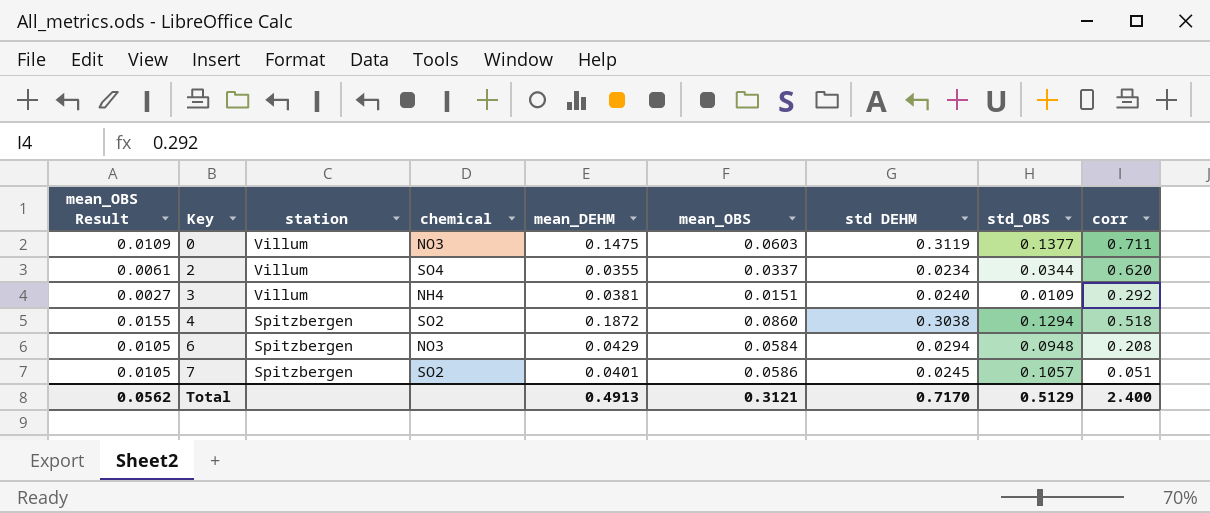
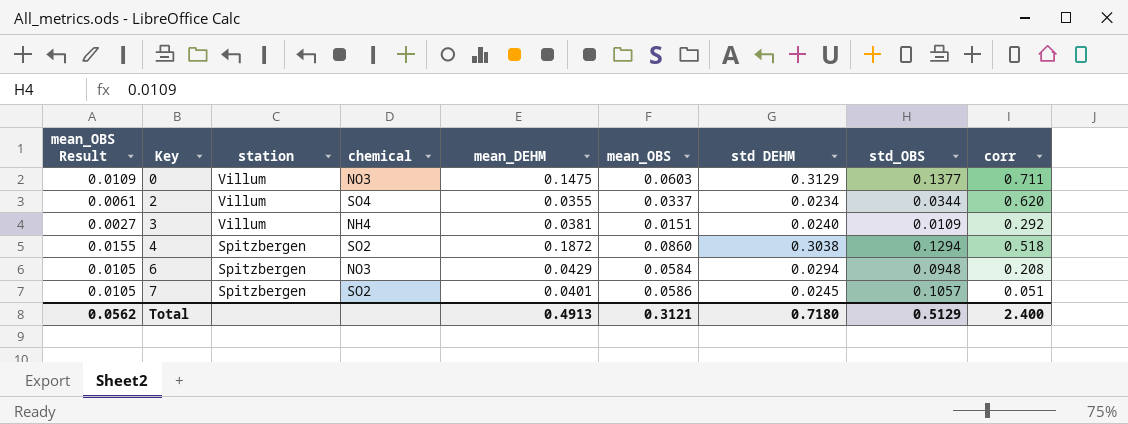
0 | std DEHM: 0.3119 -> 0.3129
Total | std DEHM: 0.7170 -> 0.7180

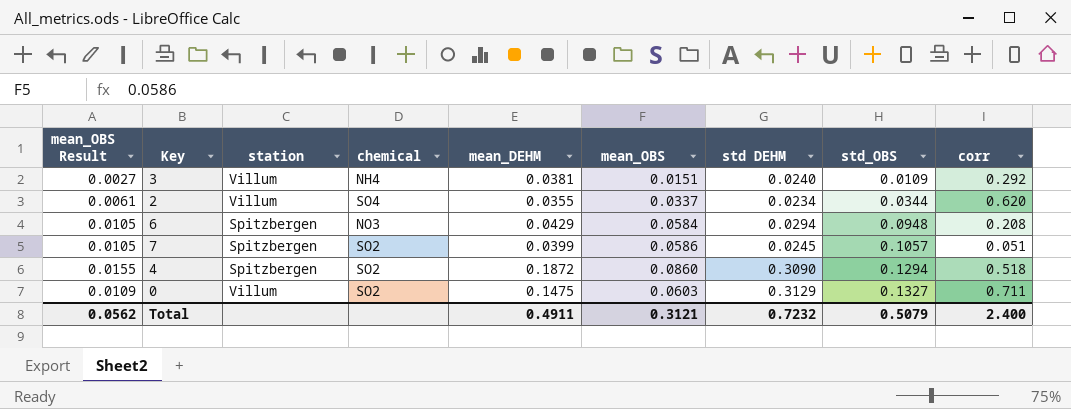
row order: Key ascending -> std_OBS ascending
7 | mean_DEHM: 0.0401 -> 0.0399
4 | std DEHM: 0.3038 -> 0.3090
0 | chemical: NO3 -> SO2
0 | std_OBS: 0.1377 -> 0.1327
Total | mean_DEHM: 0.4913 -> 0.4911
Total | std DEHM: 0.7180 -> 0.7232
Total | std_OBS: 0.5129 -> 0.5079

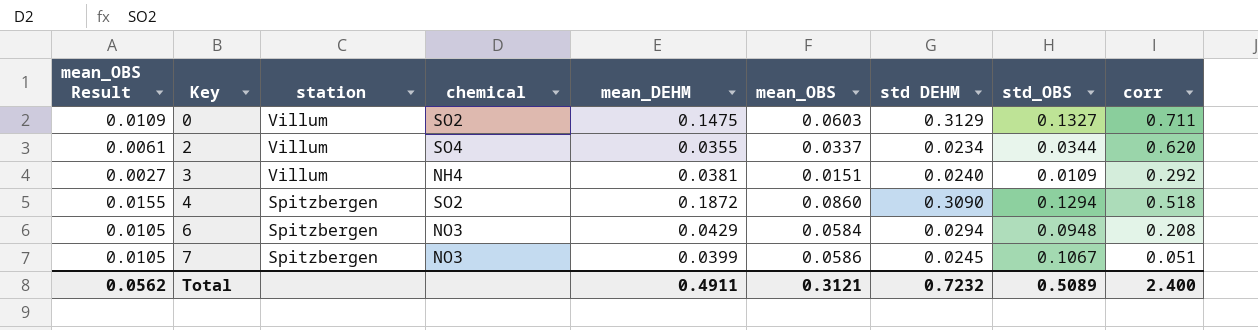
row order: std_OBS ascending -> Key ascending
7 | chemical: SO2 -> NO3
7 | std_OBS: 0.1057 -> 0.1067
Total | std_OBS: 0.5079 -> 0.5089

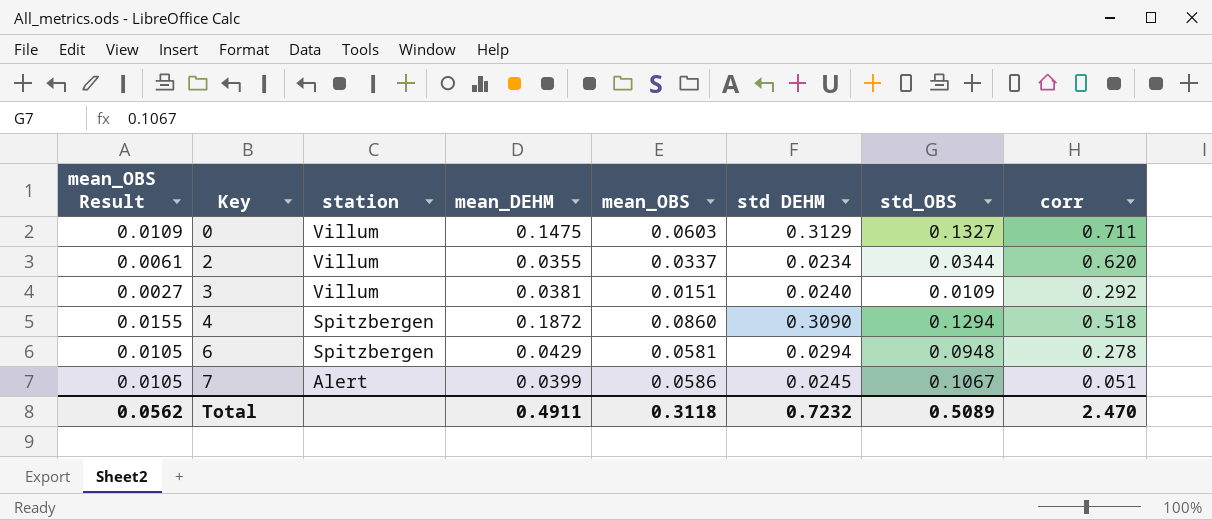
column chemical | position: 4 -> none
6 | mean_OBS: 0.0584 -> 0.0581
6 | corr: 0.208 -> 0.278
7 | station: Spitzbergen -> Alert
Total | mean_OBS: 0.3121 -> 0.3118
Total | corr: 2.400 -> 2.470

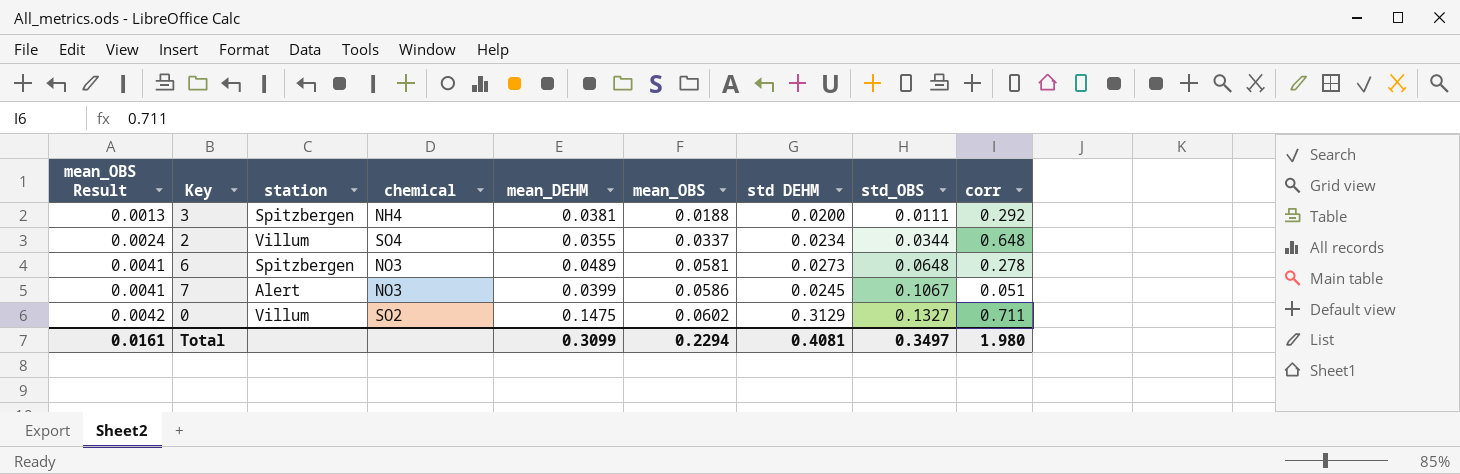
row order: Key ascending -> mean_OBS Result ascending
column mean_OBS Result | formula: [mean_OBS] * 0.18 -> [mean_OBS] * 0.07
column chemical | position: none -> 4
row 4: 0.0155 | Spitzbergen | 0.1872 | 0.0860 | 0.3090 | 0.1294 | 0.518 -> none
3 | station: Villum -> Spitzbergen
3 | mean_OBS: 0.0151 -> 0.0188
3 | std DEHM: 0.0240 -> 0.0200
3 | std_OBS: 0.0109 -> 0.0111
2 | corr: 0.620 -> 0.648
6 | mean_DEHM: 0.0429 -> 0.0489
6 | std DEHM: 0.0294 -> 0.0273
6 | std_OBS: 0.0948 -> 0.0648
0 | mean_OBS: 0.0603 -> 0.0602
Total | mean_OBS Result: 0.0562 -> 0.0161
Total | mean_DEHM: 0.4911 -> 0.3099
Total | mean_OBS: 0.3118 -> 0.2294
Total | std DEHM: 0.7232 -> 0.4081
Total | std_OBS: 0.5089 -> 0.3497
Total | corr: 2.470 -> 1.980

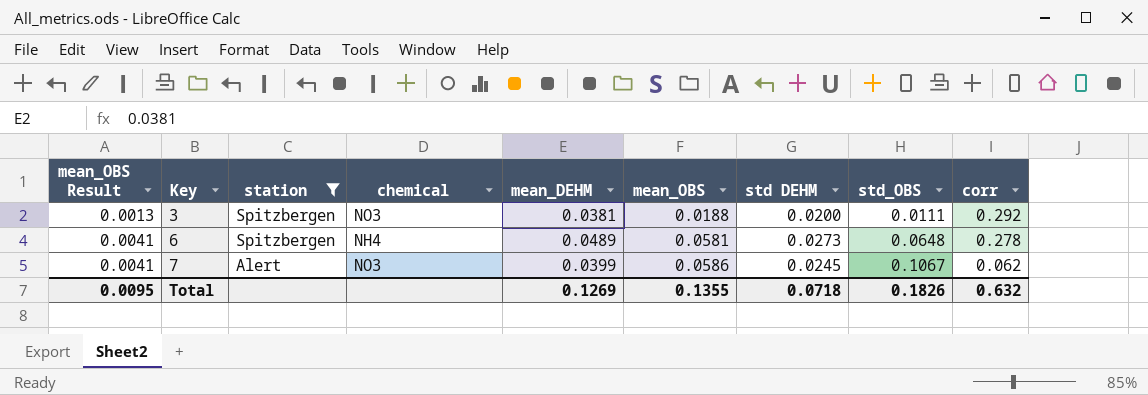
filter: none -> station != Villum
3 | chemical: NH4 -> NO3
6 | chemical: NO3 -> NH4
7 | corr: 0.051 -> 0.062
Total | mean_OBS Result: 0.0161 -> 0.0095
Total | mean_DEHM: 0.3099 -> 0.1269
Total | mean_OBS: 0.2294 -> 0.1355
Total | std DEHM: 0.4081 -> 0.0718
Total | std_OBS: 0.3497 -> 0.1826
Total | corr: 1.980 -> 0.632

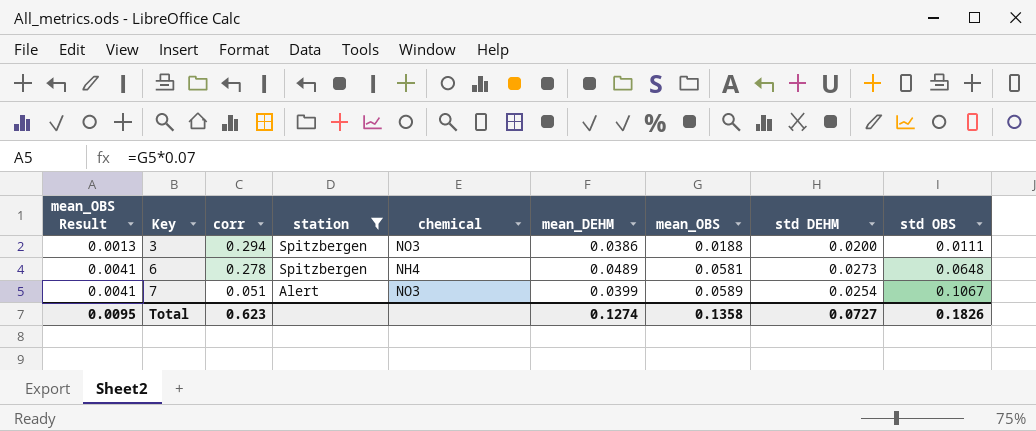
column corr | position: 9 -> 3
column name: std_OBS -> std OBS
3 | corr: 0.292 -> 0.294
3 | mean_DEHM: 0.0381 -> 0.0386
7 | corr: 0.062 -> 0.051
7 | mean_OBS: 0.0586 -> 0.0589
7 | std DEHM: 0.0245 -> 0.0254
Total | corr: 0.632 -> 0.623
Total | mean_DEHM: 0.1269 -> 0.1274
Total | mean_OBS: 0.1355 -> 0.1358
Total | std DEHM: 0.0718 -> 0.0727

